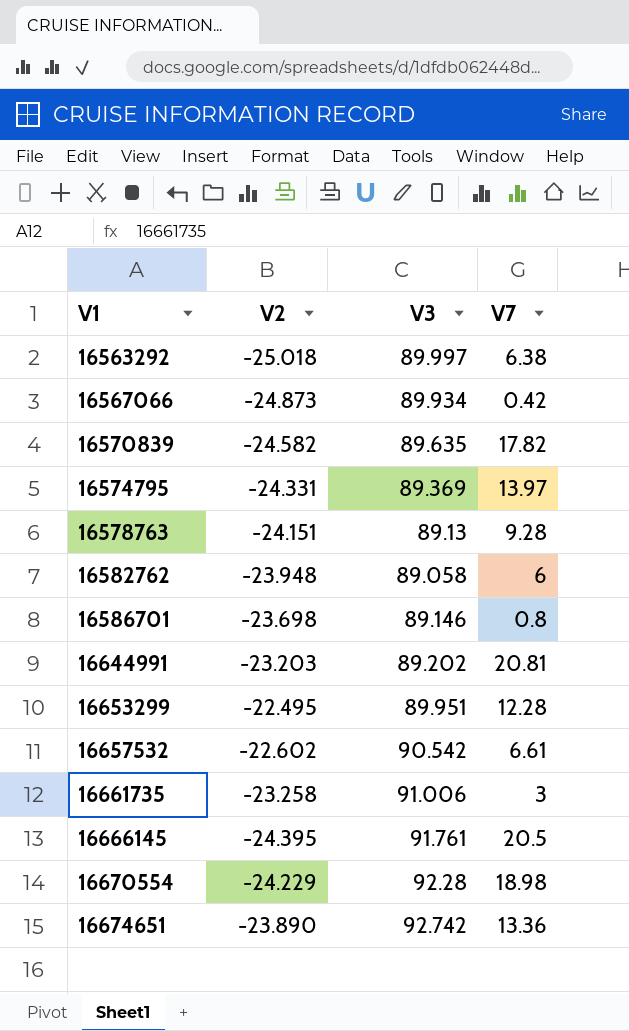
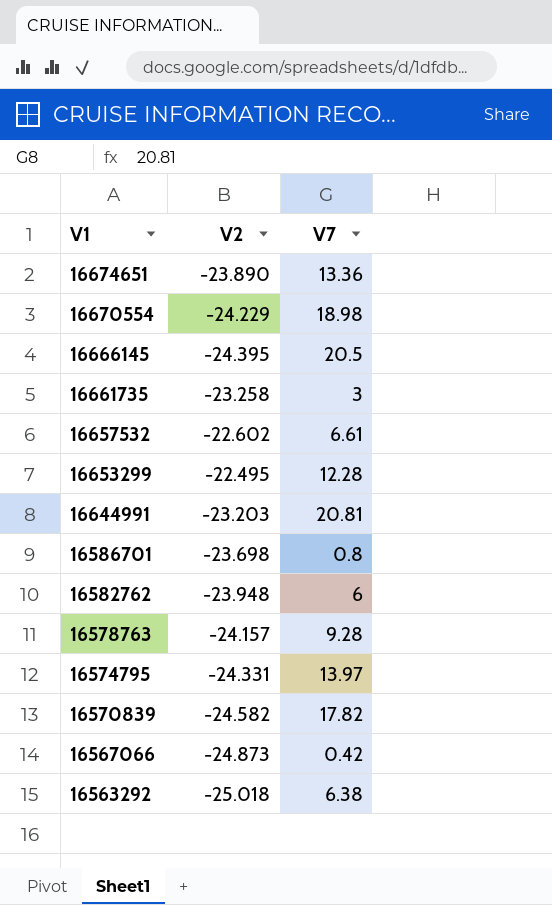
row order: V1 ascending -> V1 descending
column V3 | position: 3 -> none
16578763 | V2: -24.151 -> -24.157

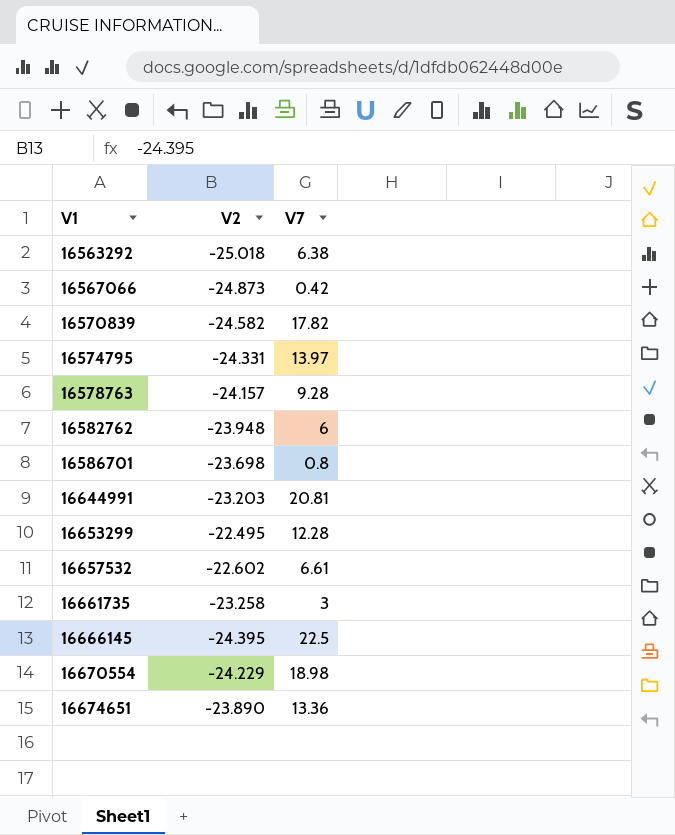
row order: V1 descending -> V1 ascending
16666145 | V7: 20.5 -> 22.5

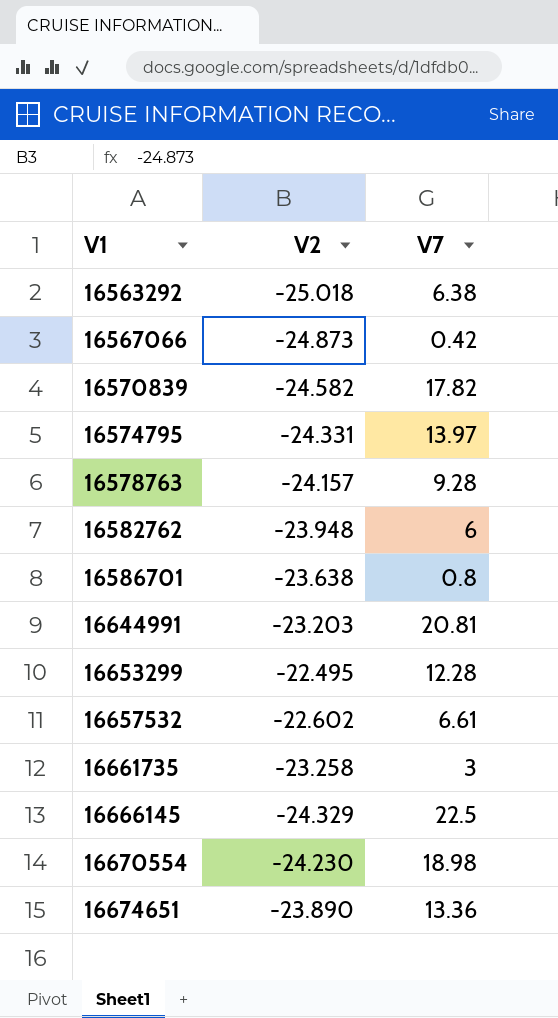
16586701 | V2: -23.698 -> -23.638
16666145 | V2: -24.395 -> -24.329
16670554 | V2: -24.229 -> -24.230

